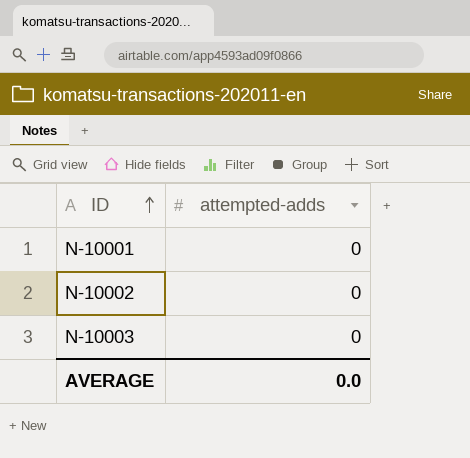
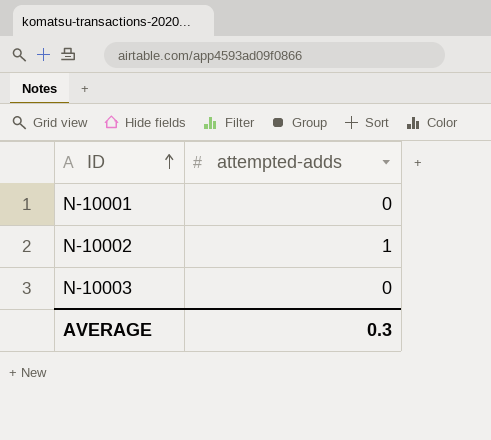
N-10002 | attempted-adds: 0 -> 1
AVERAGE | attempted-adds: 0.0 -> 0.3

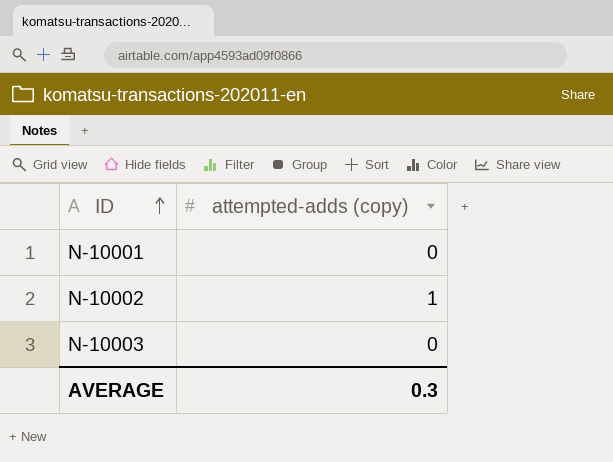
column name: attempted-adds -> attempted-adds (copy)

